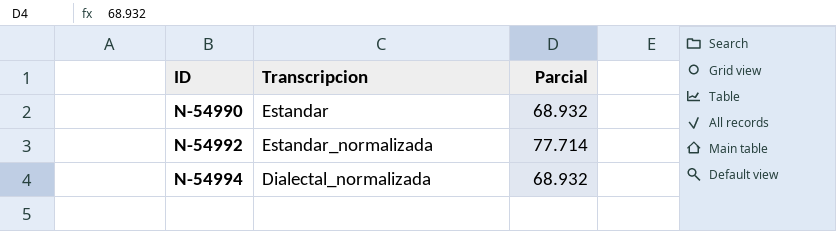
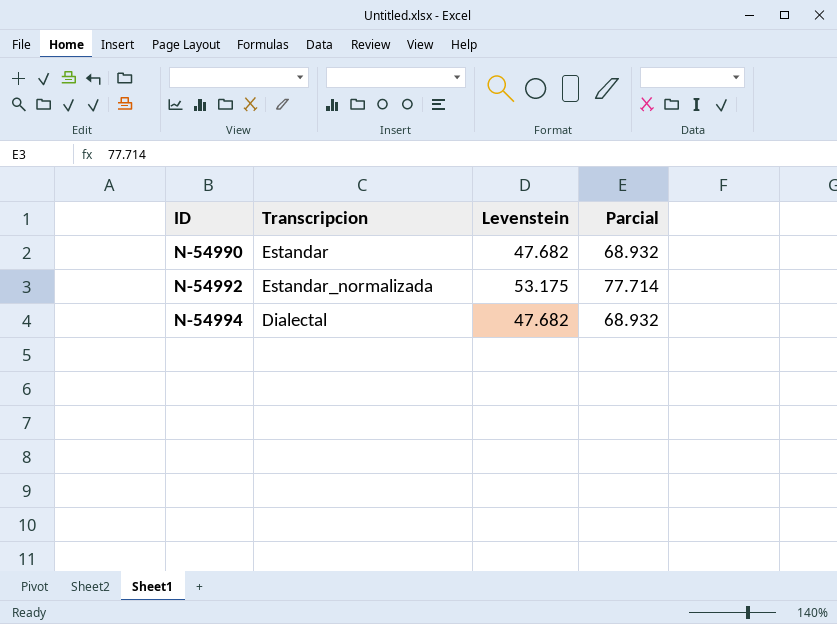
column Levenstein | position: none -> 3
N-54994 | Transcripcion: Dialectal_normalizada -> Dialectal

